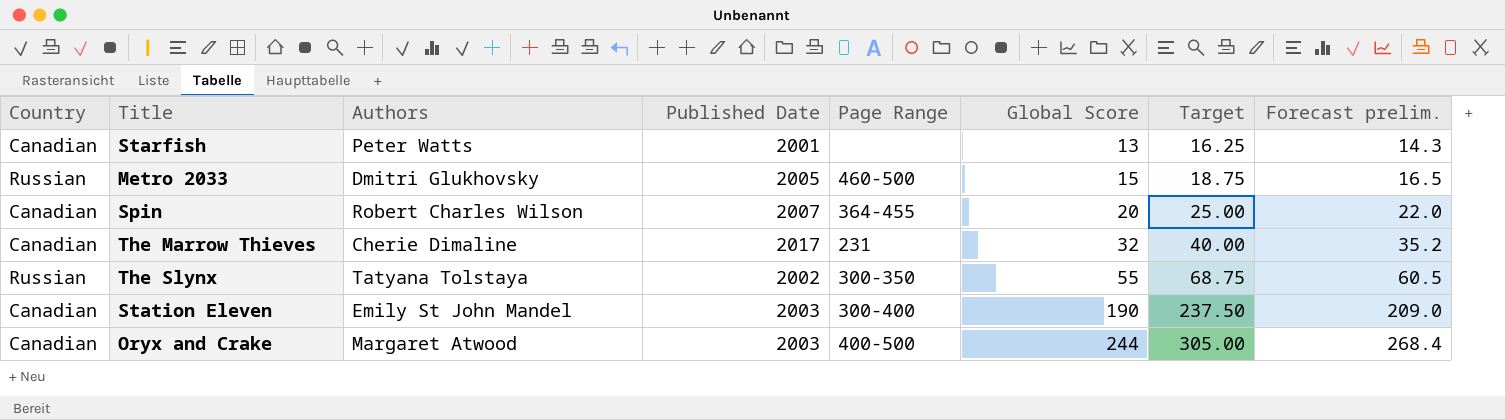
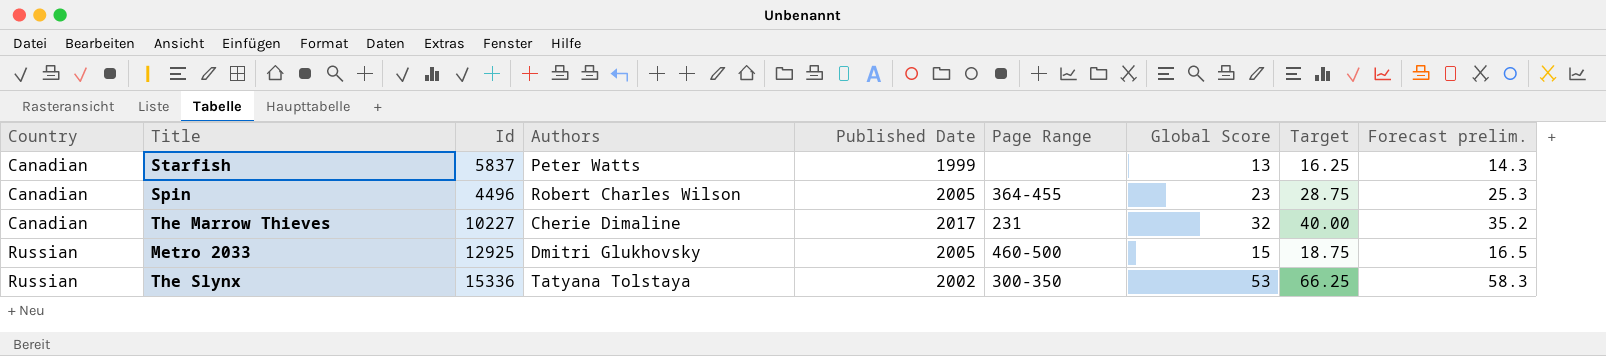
row order: Global Score ascending -> Country ascending
column Id | position: none -> 3
row Station Eleven: Canadian | Emily St John Mandel | 2003 | 300-400 | 190 | 237.50 | 209.0 -> none
row Oryx and Crake: Canadian | Margaret Atwood | 2003 | 400-500 | 244 | 305.00 | 268.4 -> none
Starfish | Published Date: 2001 -> 1999
Spin | Published Date: 2007 -> 2005
Spin | Global Score: 20 -> 23
Spin | Target: 25.00 -> 28.75
Spin | Forecast prelim.: 22.0 -> 25.3
The Slynx | Global Score: 55 -> 53
The Slynx | Target: 68.75 -> 66.25
The Slynx | Forecast prelim.: 60.5 -> 58.3

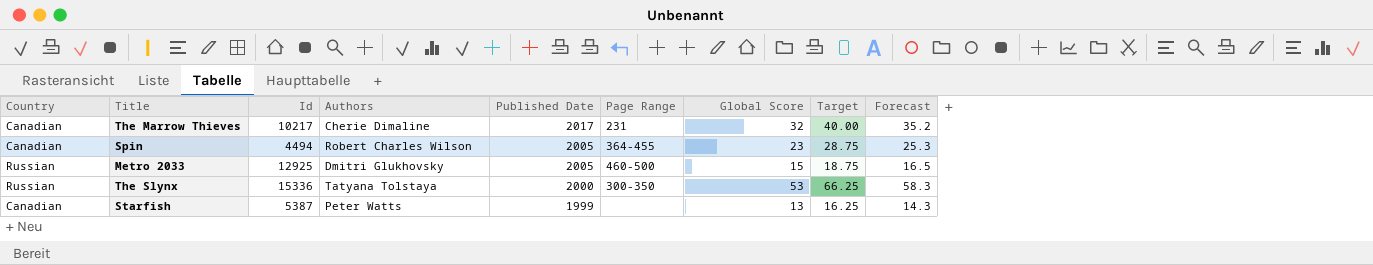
row order: Country ascending -> Published Date descending
column name: Forecast prelim. -> Forecast
The Marrow Thieves | Id: 10227 -> 10217
Spin | Id: 4496 -> 4494
The Slynx | Published Date: 2002 -> 2000
Starfish | Id: 5837 -> 5387

